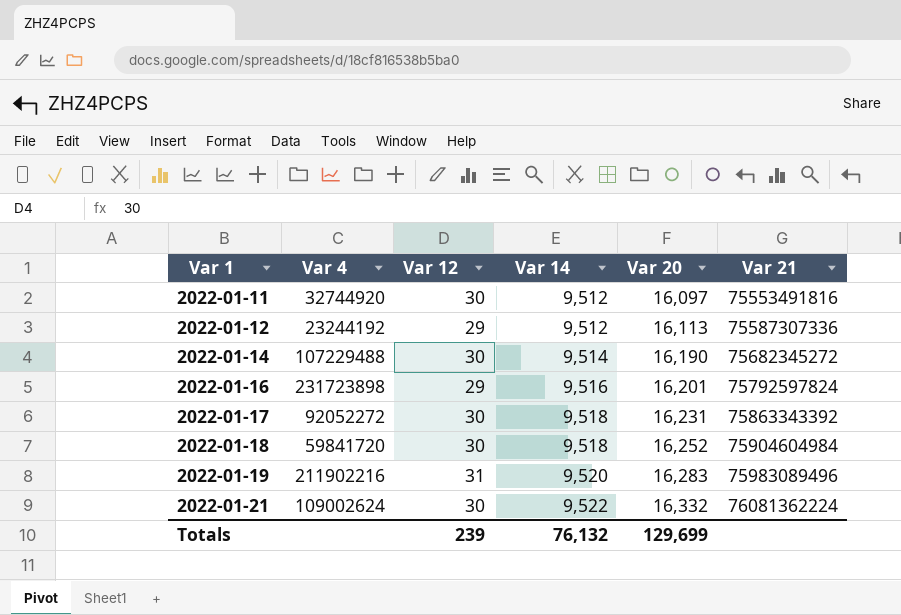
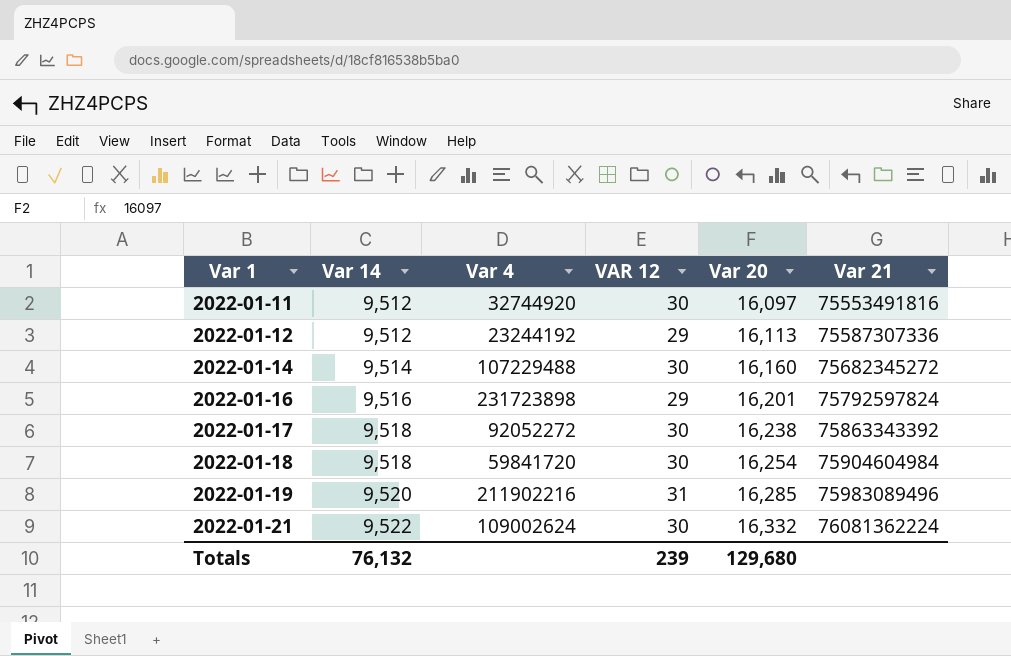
column Var 14 | position: 4 -> 2
column name: Var 12 -> VAR 12
2022-01-14 | Var 20: 16,190 -> 16,160
2022-01-17 | Var 20: 16,231 -> 16,238
2022-01-18 | Var 20: 16,252 -> 16,254
2022-01-19 | Var 20: 16,283 -> 16,285
Totals | Var 20: 129,699 -> 129,680

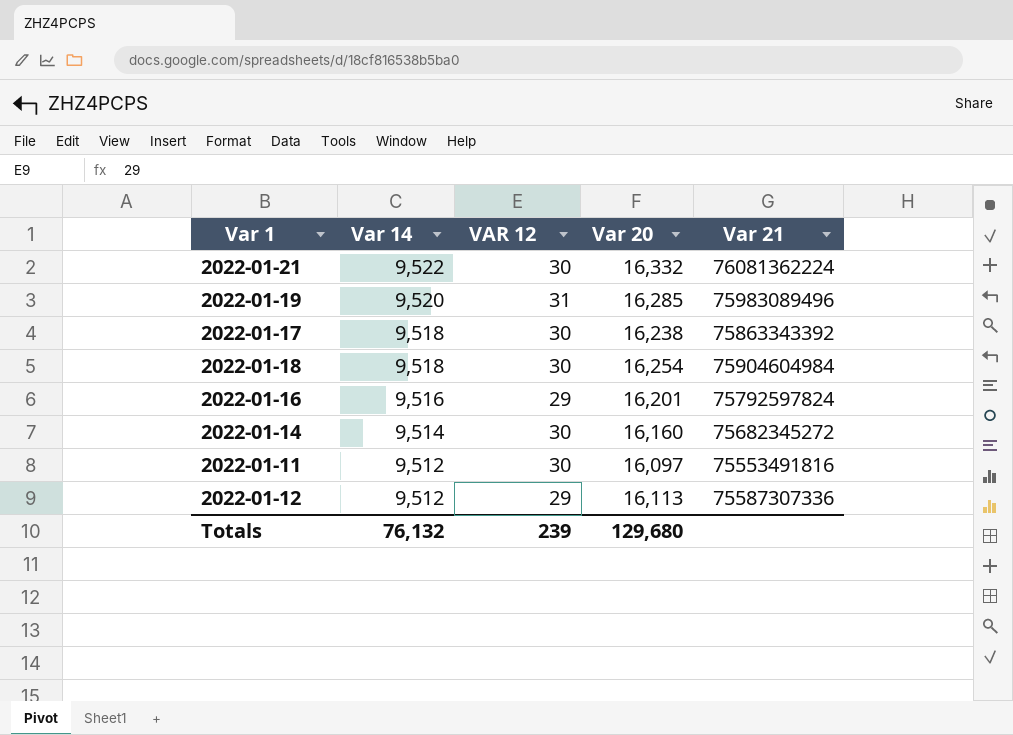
row order: Var 1 ascending -> Var 14 descending
column Var 4 | position: 3 -> none

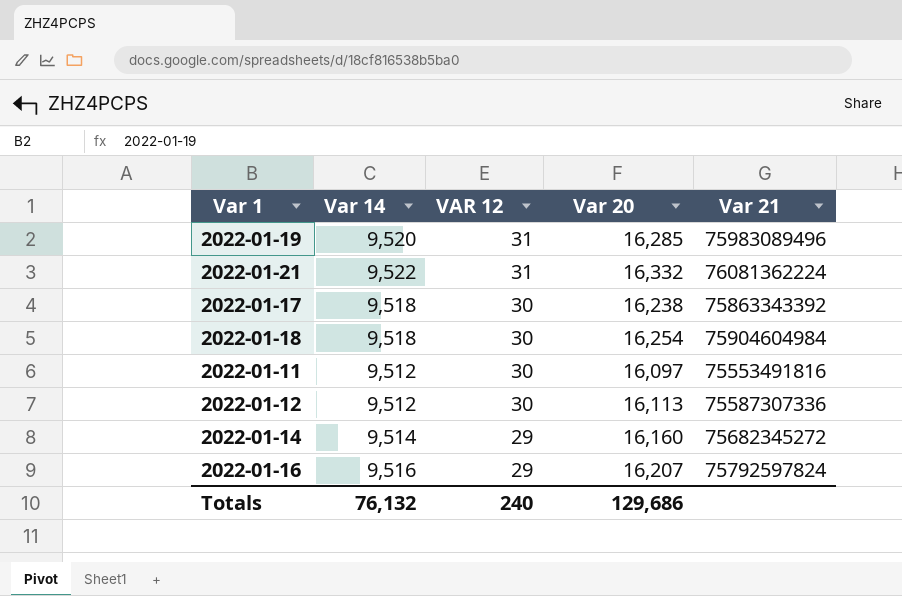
row order: Var 14 descending -> VAR 12 descending
2022-01-21 | VAR 12: 30 -> 31
2022-01-12 | VAR 12: 29 -> 30
2022-01-14 | VAR 12: 30 -> 29
2022-01-16 | Var 20: 16,201 -> 16,207
Totals | VAR 12: 239 -> 240
Totals | Var 20: 129,680 -> 129,686

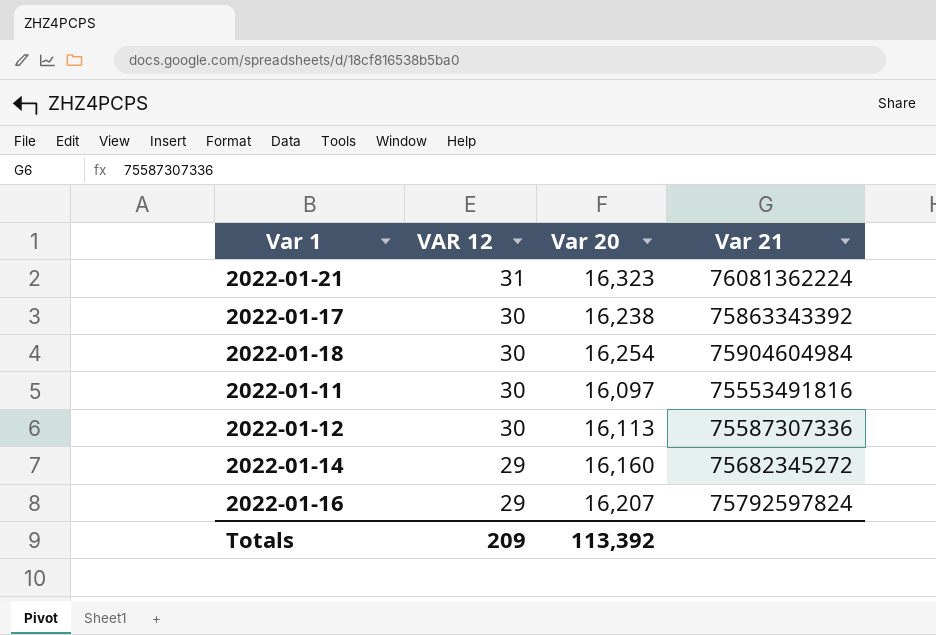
column Var 14 | position: 2 -> none
row 2022-01-19: 9,520 | 31 | 16,285 | 75983089496 -> none
2022-01-21 | Var 20: 16,332 -> 16,323
Totals | VAR 12: 240 -> 209
Totals | Var 20: 129,686 -> 113,392

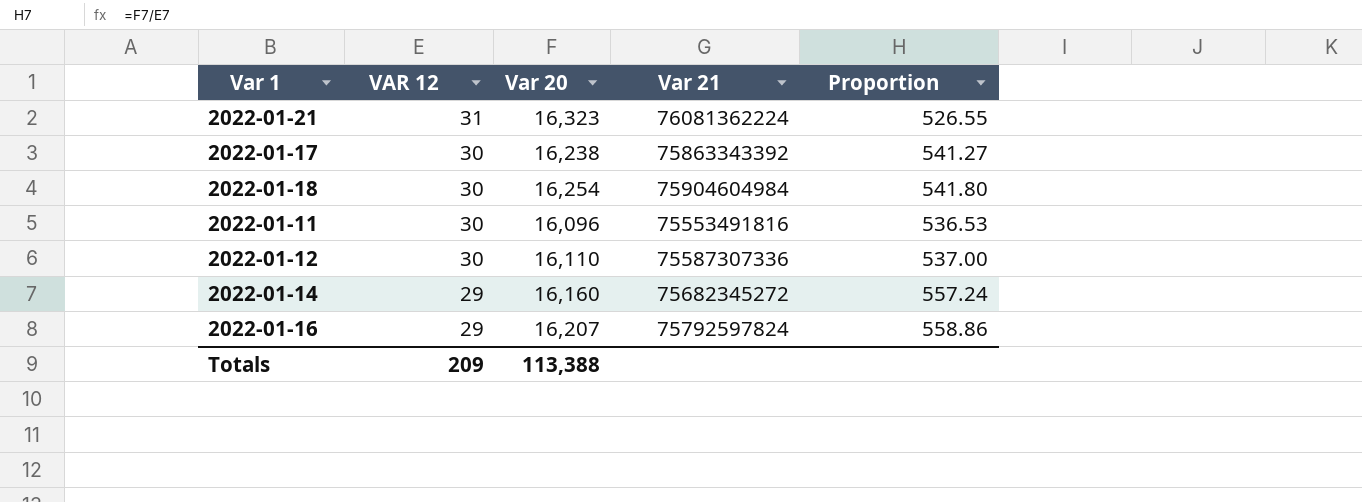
column Proportion | formula: none -> [Var 20] / [VAR 12]
2022-01-11 | Var 20: 16,097 -> 16,096
2022-01-12 | Var 20: 16,113 -> 16,110
Totals | Var 20: 113,392 -> 113,388

